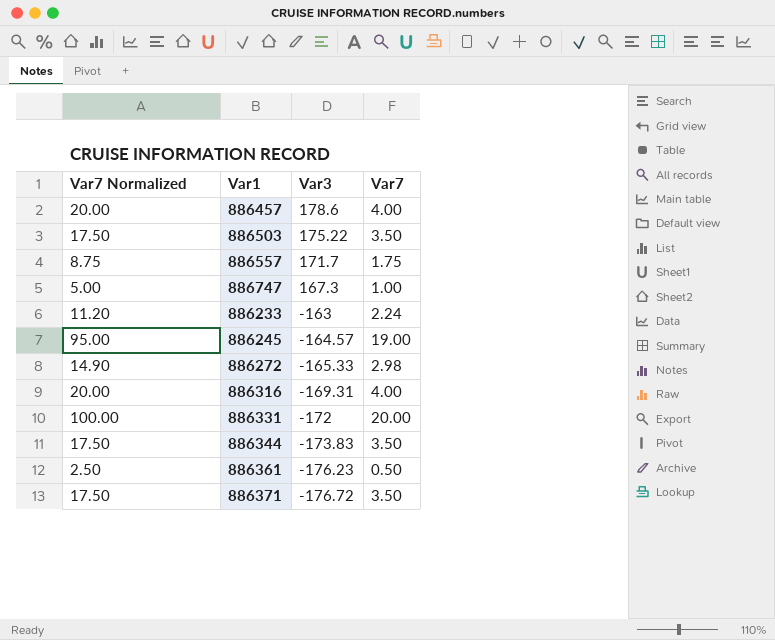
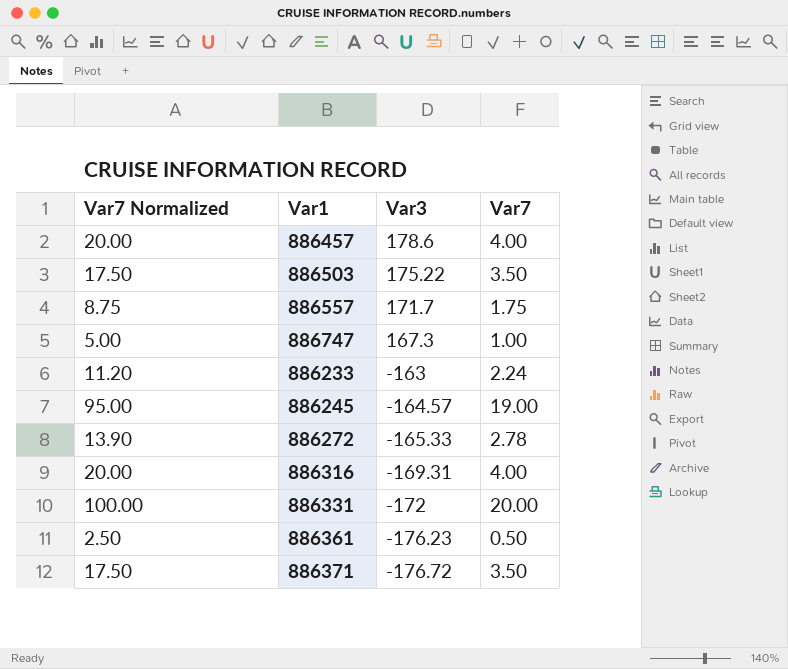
row 886344: 17.50 | -173.83 | 3.50 -> none
886272 | Var7 Normalized: 14.90 -> 13.90
886272 | Var7: 2.98 -> 2.78

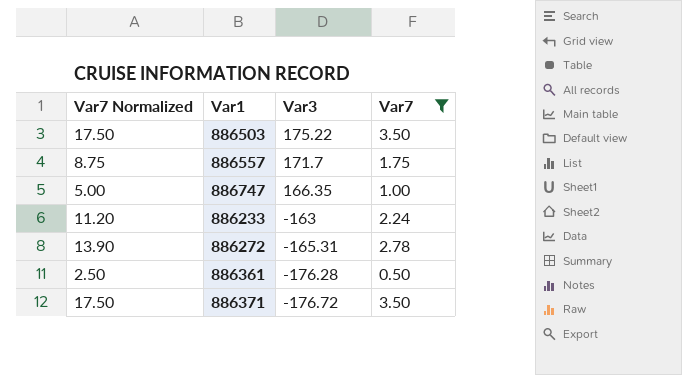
filter: none -> Var7 <= 3.50
886747 | Var3: 167.3 -> 166.35
886272 | Var3: -165.33 -> -165.31
886361 | Var3: -176.23 -> -176.28

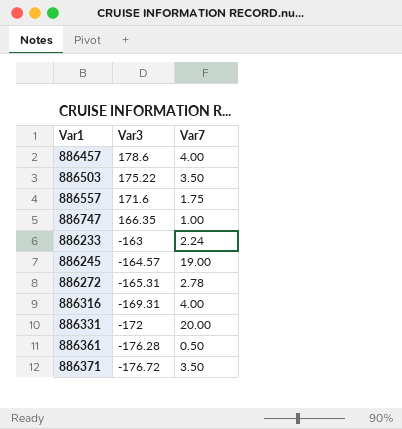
filter: Var7 <= 3.50 -> none
column Var7 Normalized | formula: [Var7] * 5 -> none
886557 | Var3: 171.7 -> 171.6

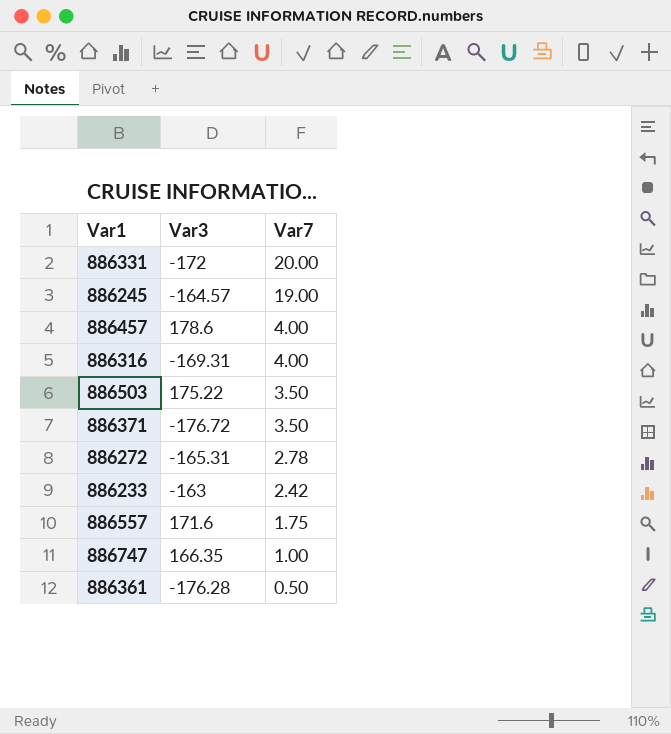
row order: Var3 descending -> Var7 descending
886233 | Var7: 2.24 -> 2.42

